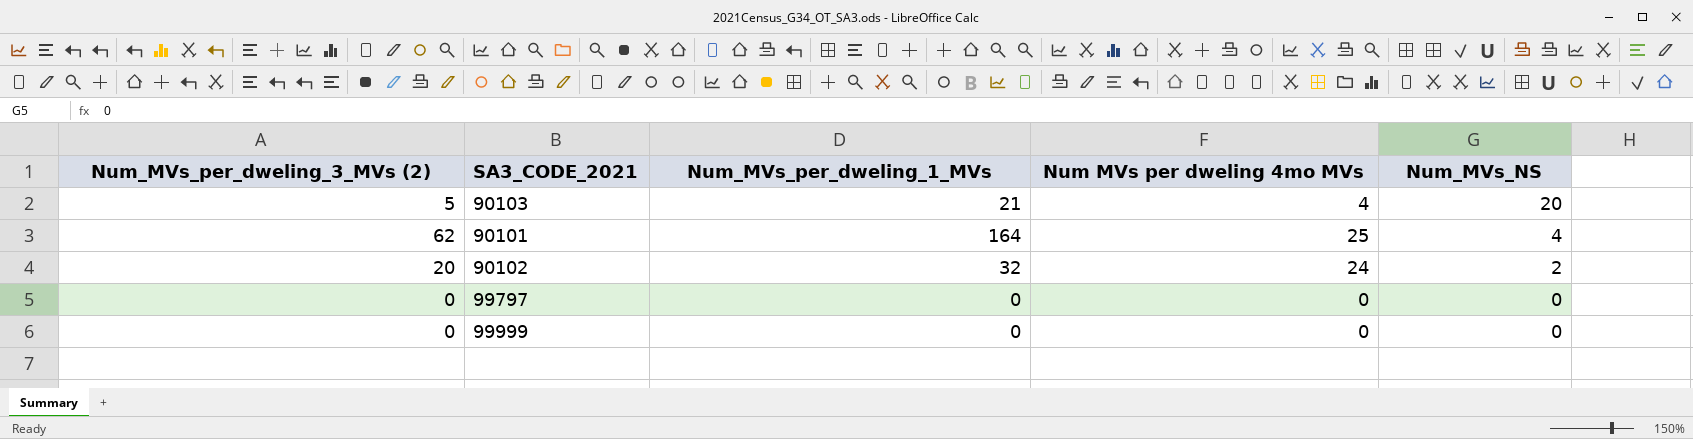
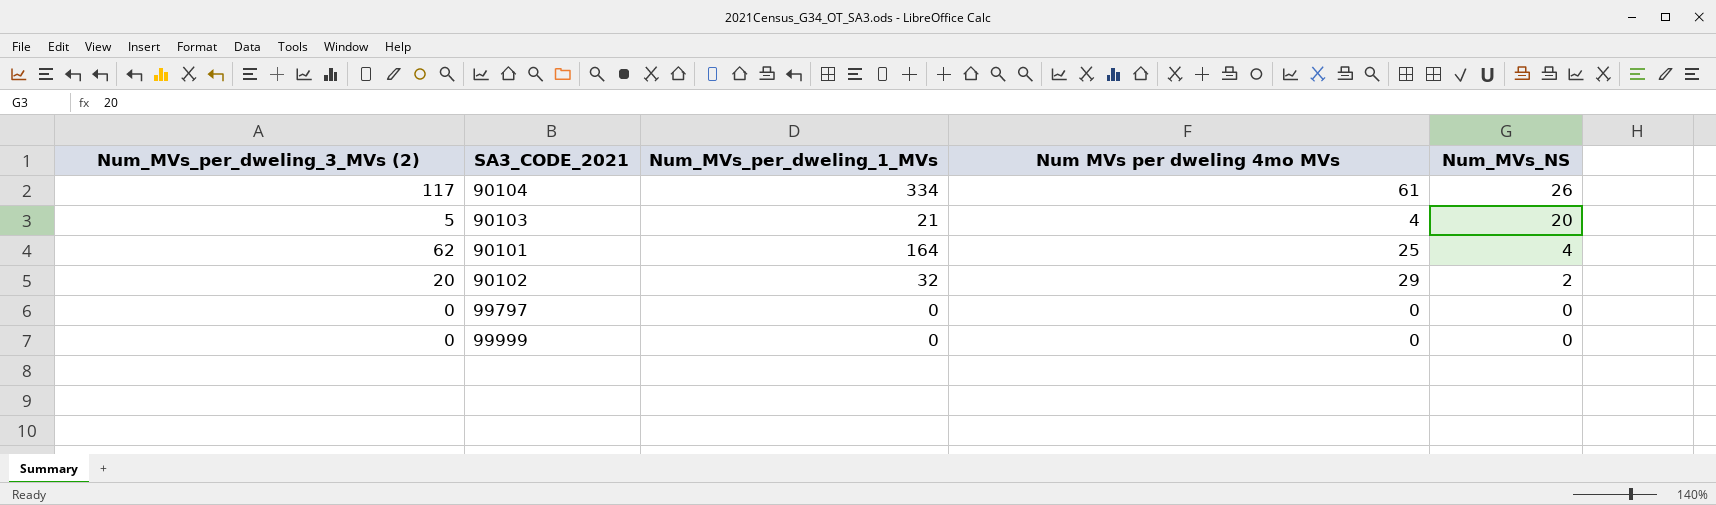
row 90104: none -> 117 | 334 | 61 | 26
90102 | Num MVs per dweling 4mo MVs: 24 -> 29

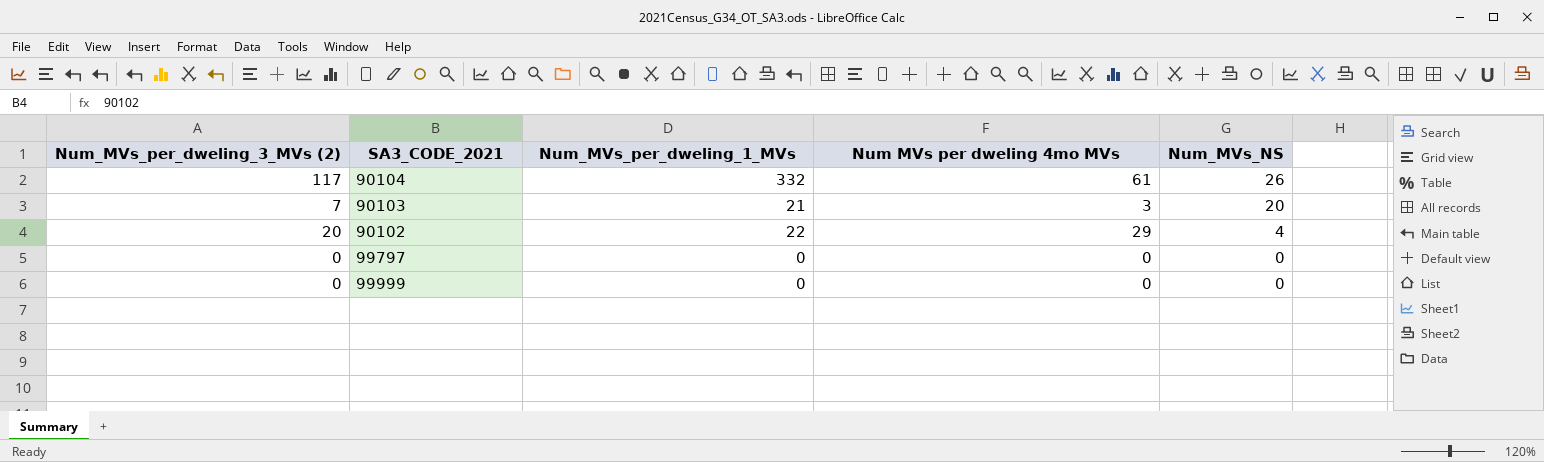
row 90101: 62 | 164 | 25 | 4 -> none
90104 | Num_MVs_per_dweling_1_MVs: 334 -> 332
90103 | Num_MVs_per_dweling_3_MVs (2): 5 -> 7
90103 | Num MVs per dweling 4mo MVs: 4 -> 3
90102 | Num_MVs_per_dweling_1_MVs: 32 -> 22
90102 | Num_MVs_NS: 2 -> 4

